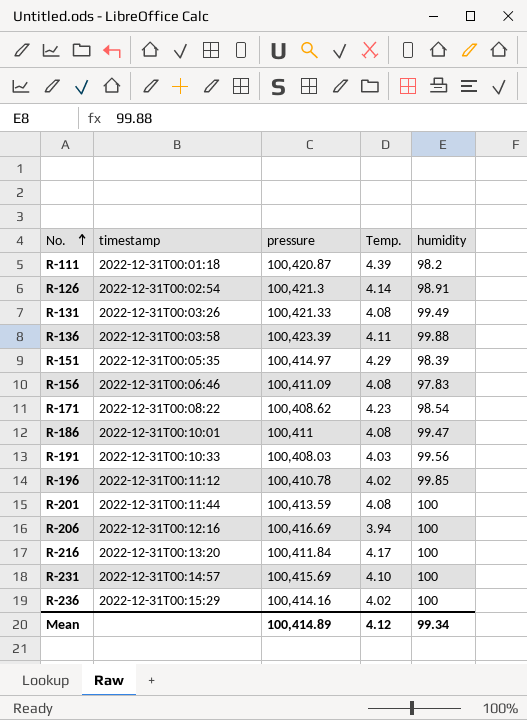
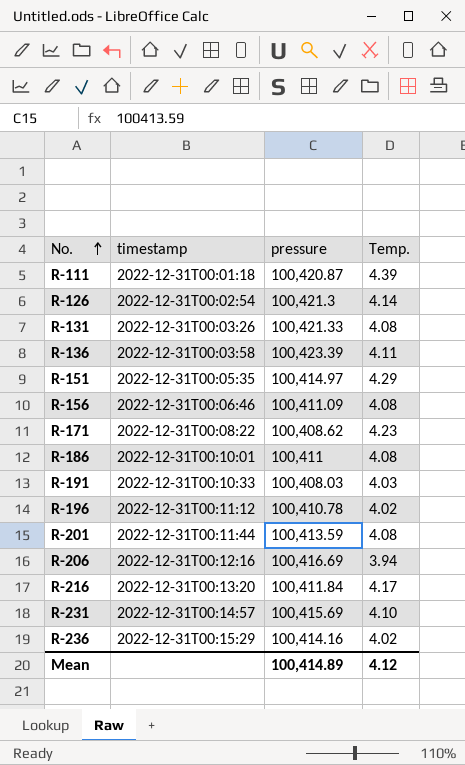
column humidity | position: 5 -> none

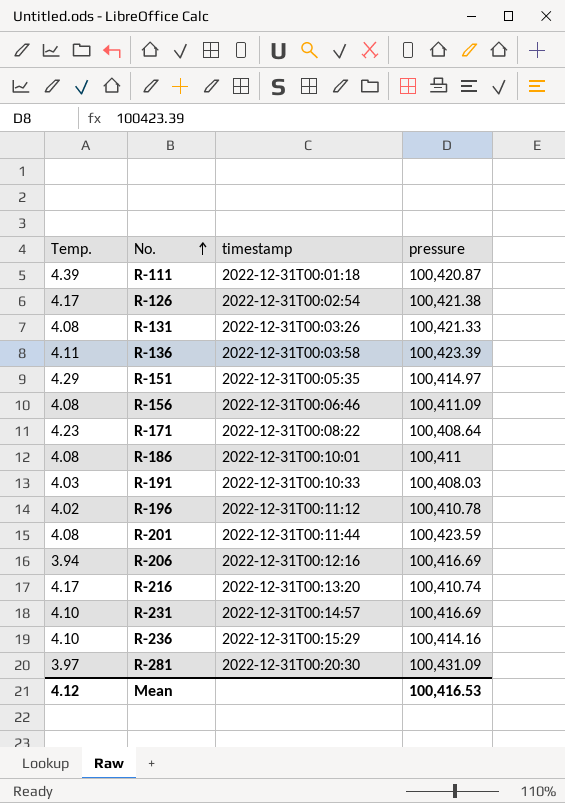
column Temp. | position: 4 -> 1
R-126 | Temp.: 4.14 -> 4.17
R-126 | pressure: 100,421.3 -> 100,421.38
R-171 | pressure: 100,408.62 -> 100,408.64
R-201 | pressure: 100,413.59 -> 100,423.59
R-216 | pressure: 100,411.84 -> 100,410.74
R-231 | pressure: 100,415.69 -> 100,416.69
R-236 | Temp.: 4.02 -> 4.10
row R-281: none -> 3.97 | 2022-12-31T00:20:30 | 100,431.09
Mean | pressure: 100,414.89 -> 100,416.53

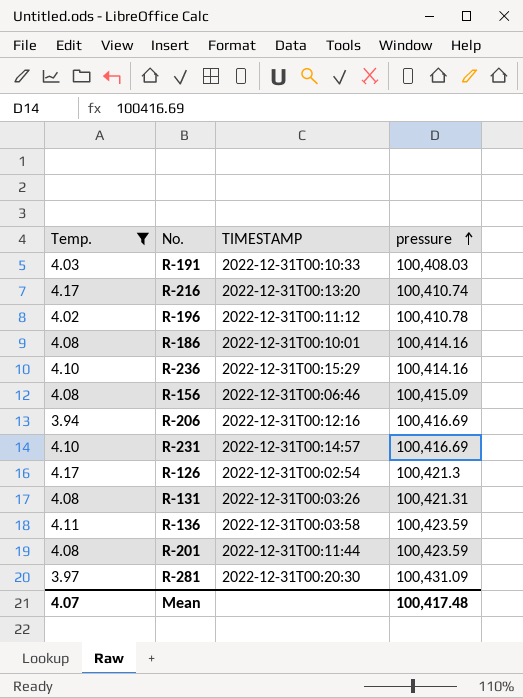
filter: none -> Temp. <= 4.17
row order: No. ascending -> pressure ascending
column name: timestamp -> TIMESTAMP
R-186 | pressure: 100,411 -> 100,414.16
R-156 | pressure: 100,411.09 -> 100,415.09
R-126 | pressure: 100,421.38 -> 100,421.3
R-131 | pressure: 100,421.33 -> 100,421.31
R-136 | pressure: 100,423.39 -> 100,423.59
Mean | Temp.: 4.12 -> 4.07
Mean | pressure: 100,416.53 -> 100,417.48

